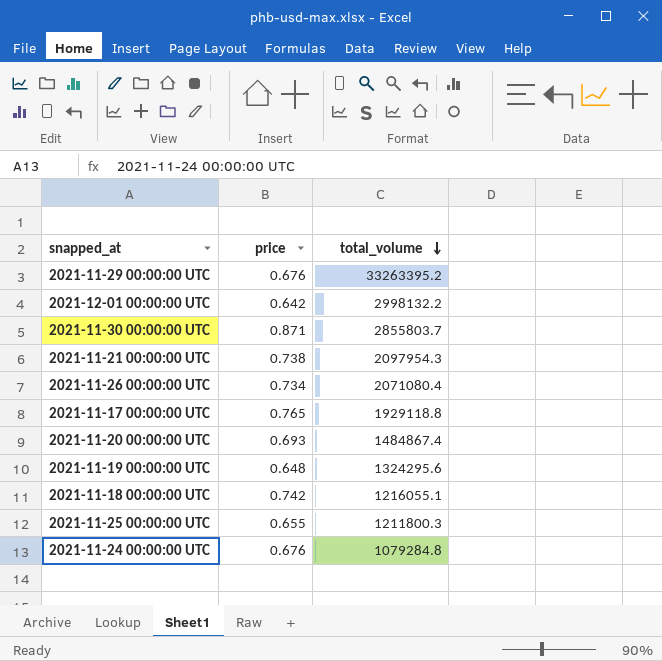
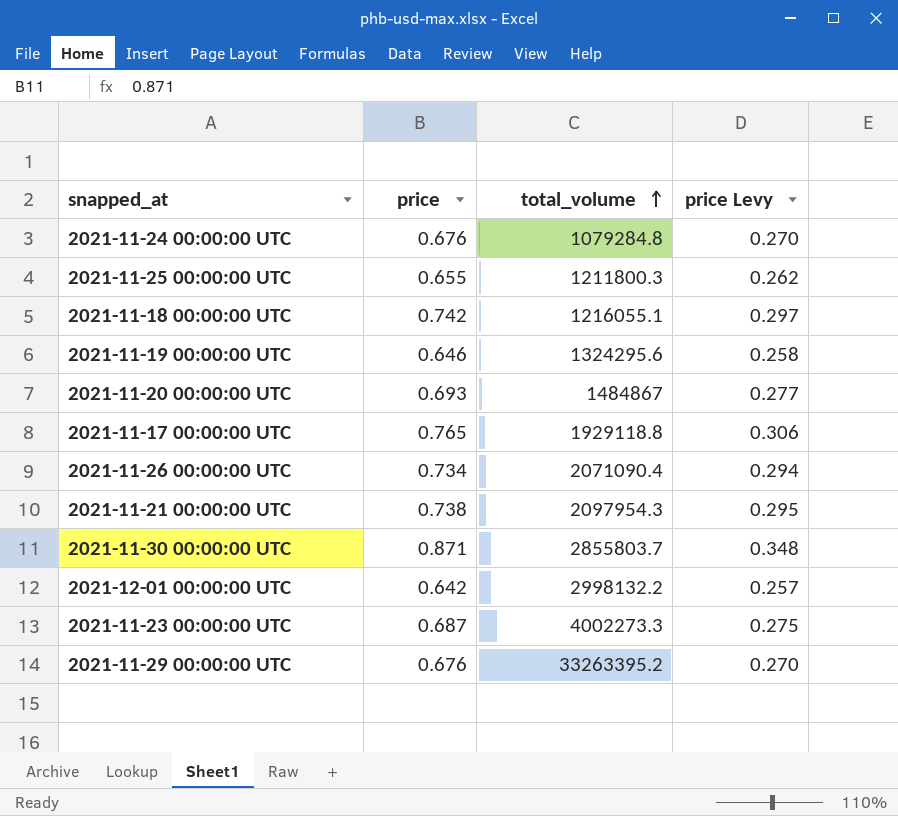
row order: total_volume descending -> total_volume ascending
column price Levy | formula: none -> [price] * 0.4
2021-11-19 00:00:00 UTC | price: 0.648 -> 0.646
2021-11-20 00:00:00 UTC | total_volume: 1484867.4 -> 1484867
2021-11-26 00:00:00 UTC | total_volume: 2071080.4 -> 2071090.4
row 2021-11-23 00:00:00 UTC: none -> 0.687 | 4002273.3 | 0.275

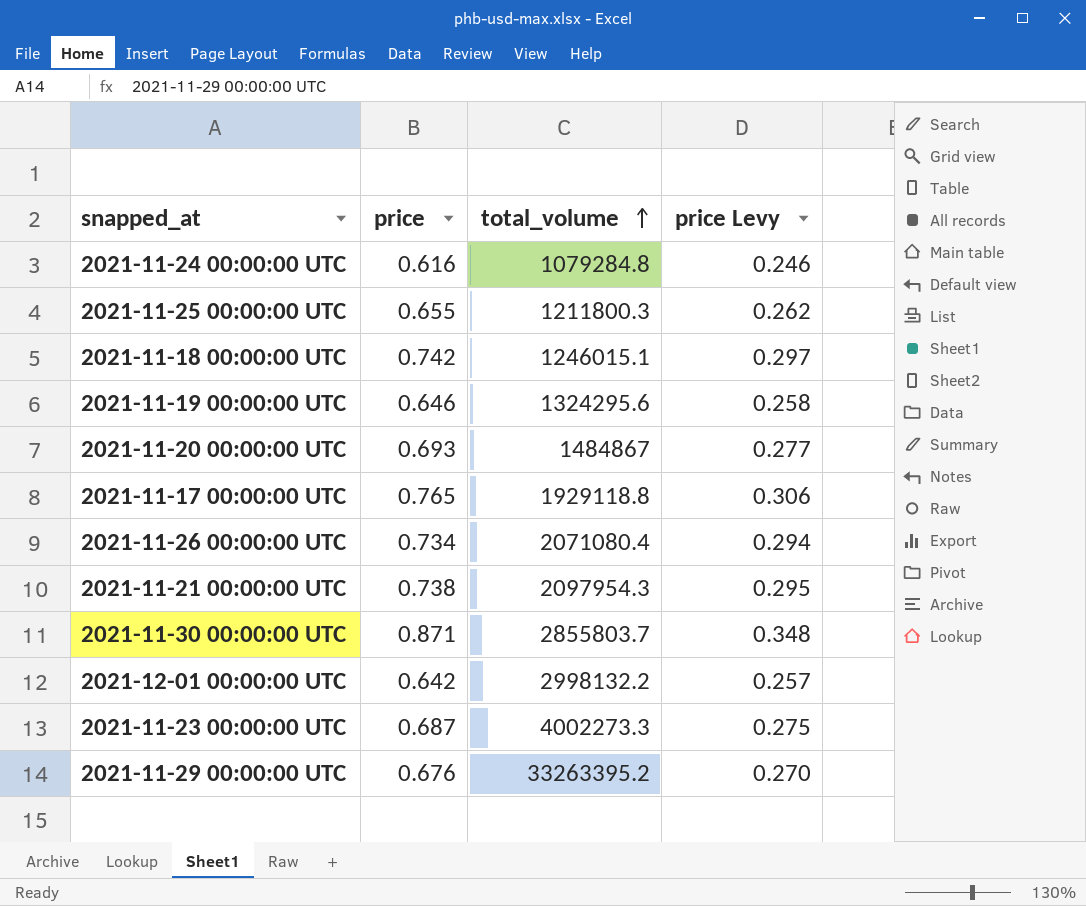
2021-11-24 00:00:00 UTC | price: 0.676 -> 0.616
2021-11-24 00:00:00 UTC | price Levy: 0.270 -> 0.246
2021-11-18 00:00:00 UTC | total_volume: 1216055.1 -> 1246015.1
2021-11-26 00:00:00 UTC | total_volume: 2071090.4 -> 2071080.4

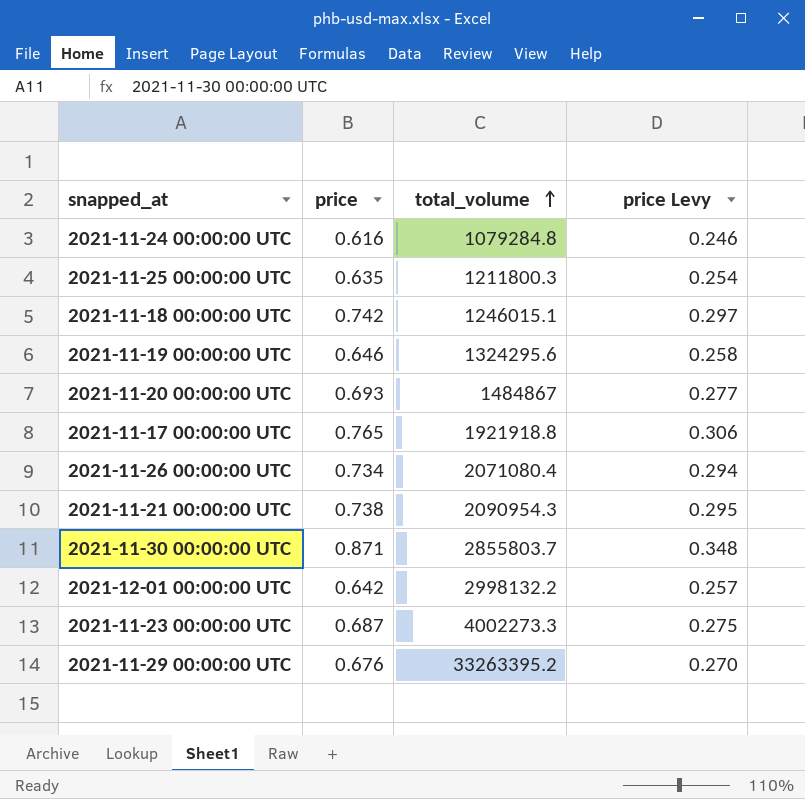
2021-11-25 00:00:00 UTC | price: 0.655 -> 0.635
2021-11-25 00:00:00 UTC | price Levy: 0.262 -> 0.254
2021-11-17 00:00:00 UTC | total_volume: 1929118.8 -> 1921918.8
2021-11-21 00:00:00 UTC | total_volume: 2097954.3 -> 2090954.3

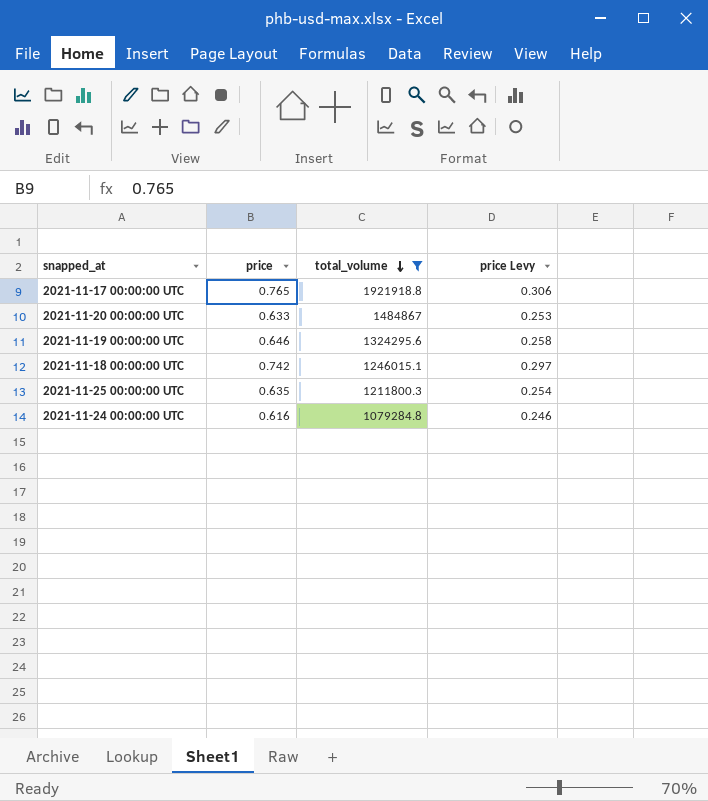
filter: none -> total_volume <= 1921918.8
row order: total_volume ascending -> total_volume descending
2021-11-20 00:00:00 UTC | price: 0.693 -> 0.633
2021-11-20 00:00:00 UTC | price Levy: 0.277 -> 0.253

